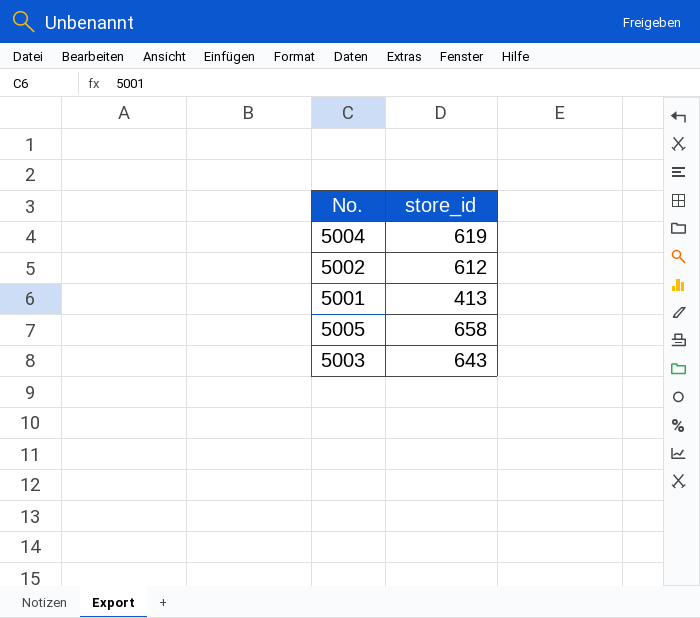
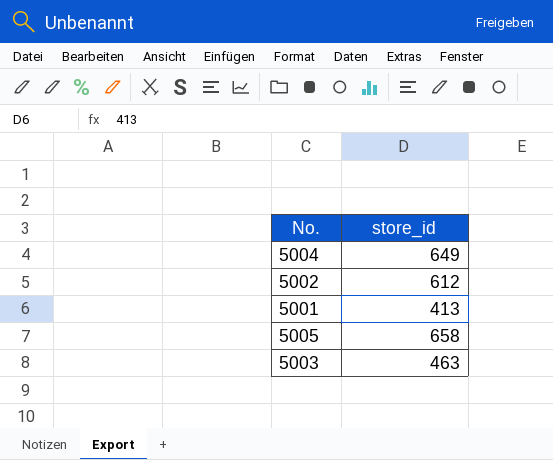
5004 | store_id: 619 -> 649
5003 | store_id: 643 -> 463

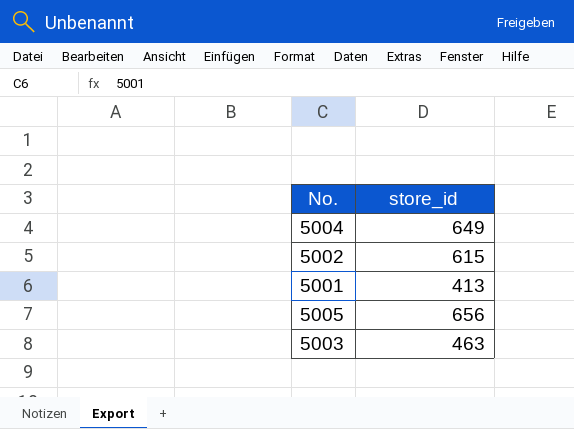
5002 | store_id: 612 -> 615
5005 | store_id: 658 -> 656

